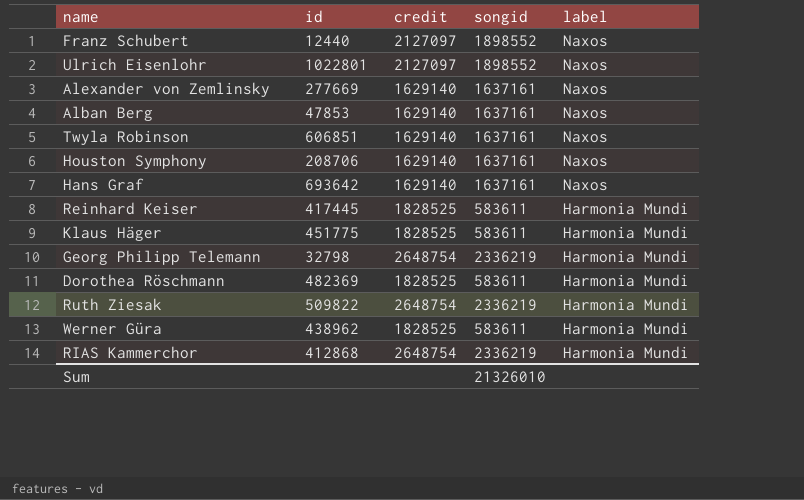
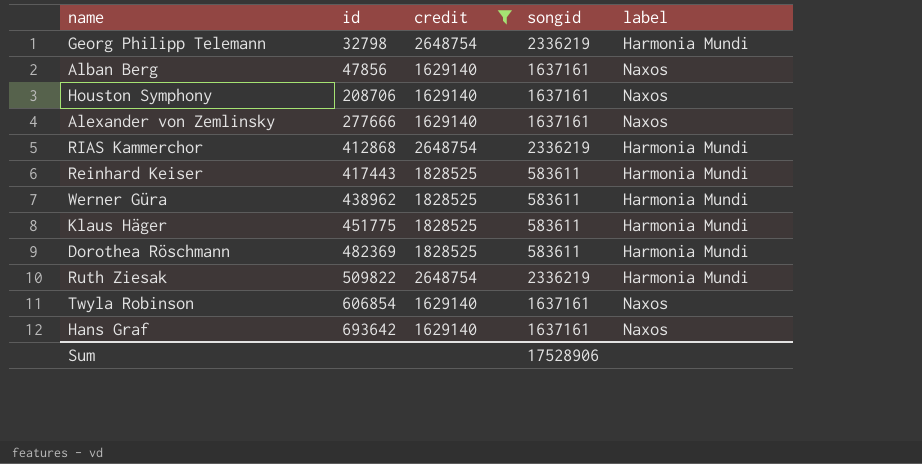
filter: none -> credit != 2127097
row order: label descending -> id ascending
Alban Berg | id: 47853 -> 47856
Alexander von Zemlinsky | id: 277669 -> 277666
Reinhard Keiser | id: 417445 -> 417443
Twyla Robinson | id: 606851 -> 606854
Sum | songid: 21326010 -> 17528906

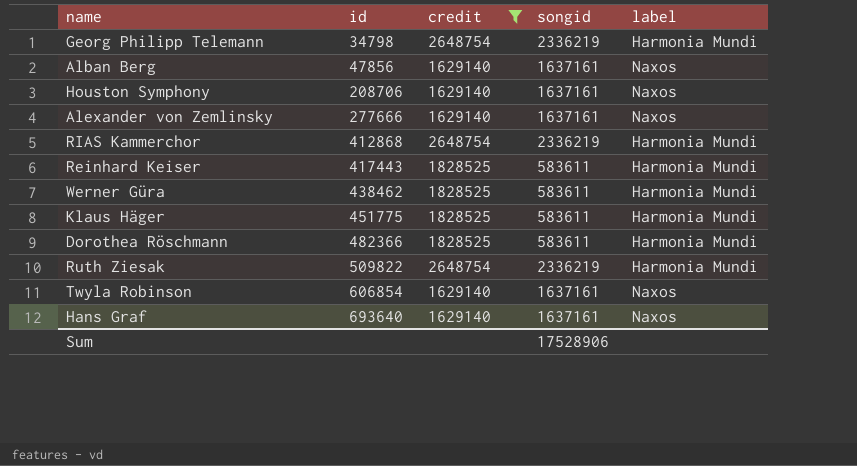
Georg Philipp Telemann | id: 32798 -> 34798
Werner Güra | id: 438962 -> 438462
Dorothea Röschmann | id: 482369 -> 482366
Hans Graf | id: 693642 -> 693640

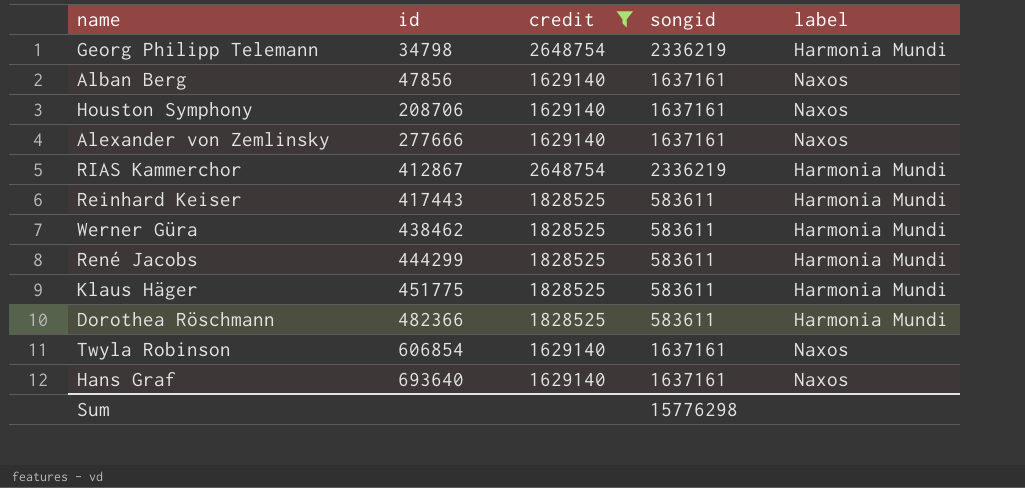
row Ruth Ziesak: 509822 | 2648754 | 2336219 | Harmonia Mundi -> none
RIAS Kammerchor | id: 412868 -> 412867
row René Jacobs: none -> 444299 | 1828525 | 583611 | Harmonia Mundi
Sum | songid: 17528906 -> 15776298

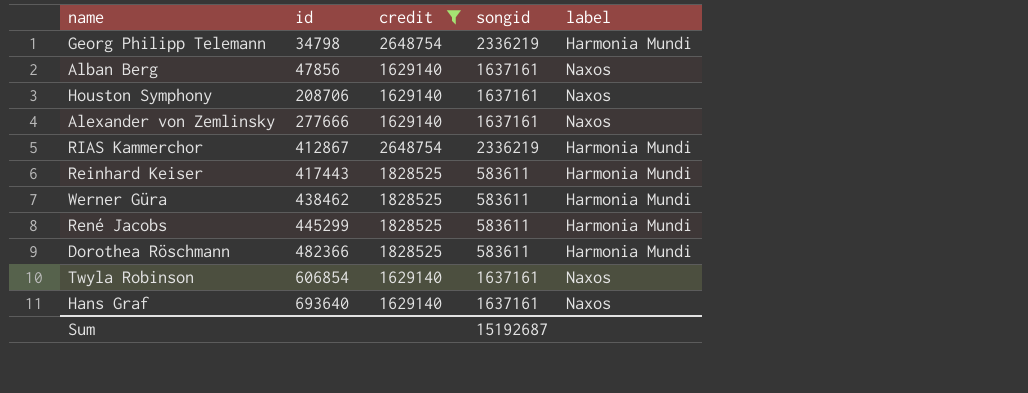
row Klaus Häger: 451775 | 1828525 | 583611 | Harmonia Mundi -> none
René Jacobs | id: 444299 -> 445299
Sum | songid: 15776298 -> 15192687

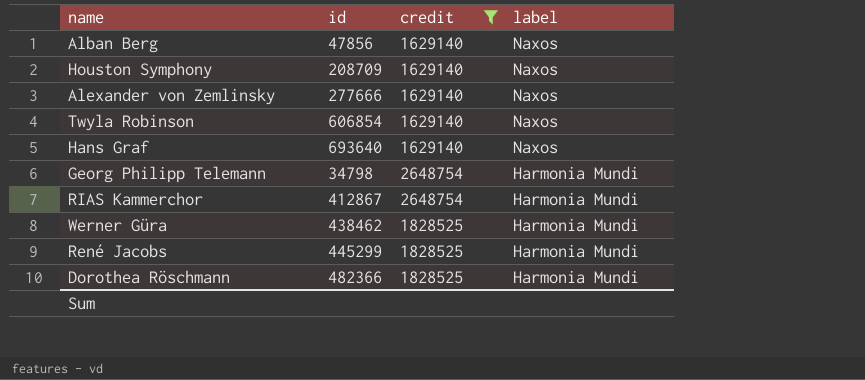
row order: id ascending -> label descending
column songid | position: 4 -> none
row Reinhard Keiser: 417443 | 1828525 | 583611 | Harmonia Mundi -> none
Houston Symphony | id: 208706 -> 208709

